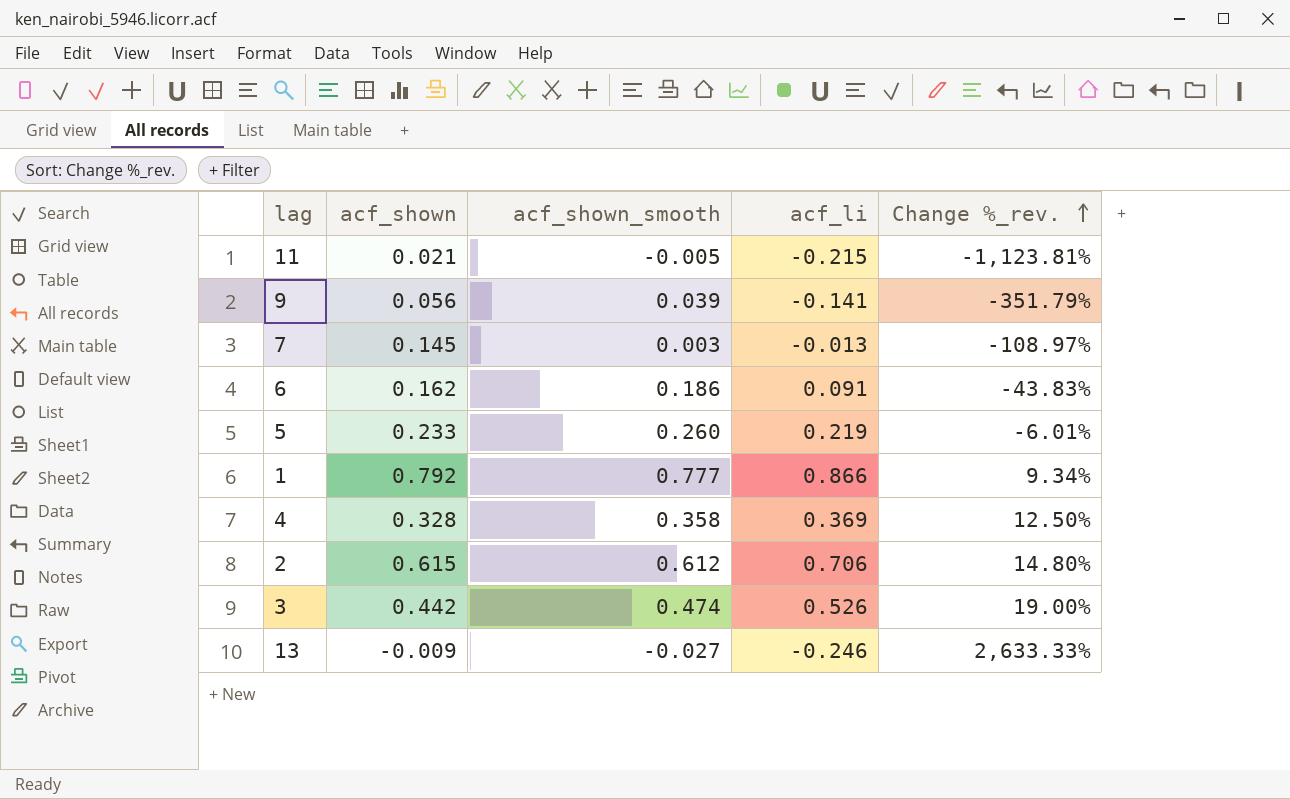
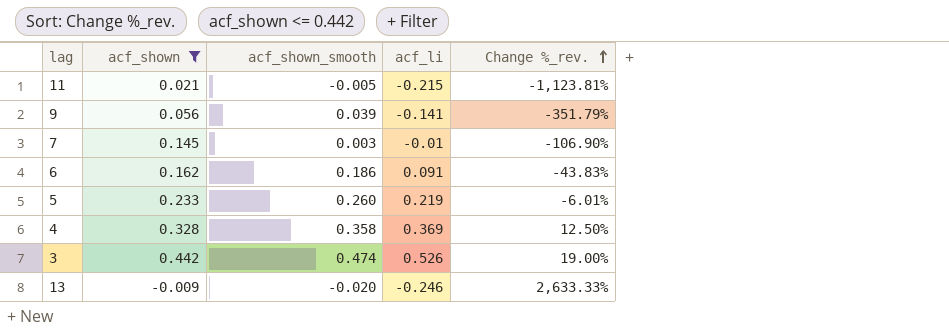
filter: none -> acf_shown <= 0.442
7 | acf_li: -0.013 -> -0.01
7 | Change %_rev.: -108.97% -> -106.90%
13 | acf_shown_smooth: -0.027 -> -0.020

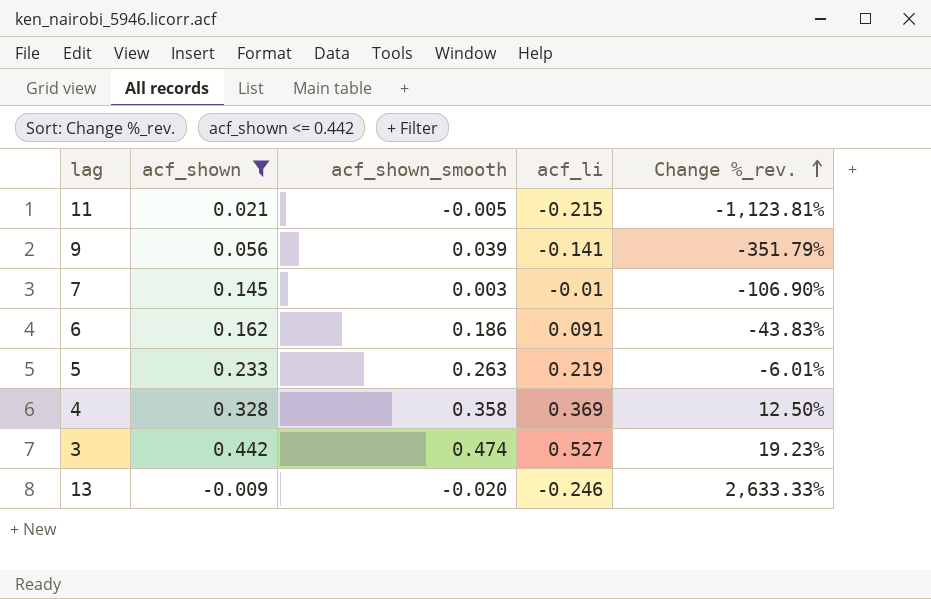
5 | acf_shown_smooth: 0.260 -> 0.263
3 | acf_li: 0.526 -> 0.527
3 | Change %_rev.: 19.00% -> 19.23%

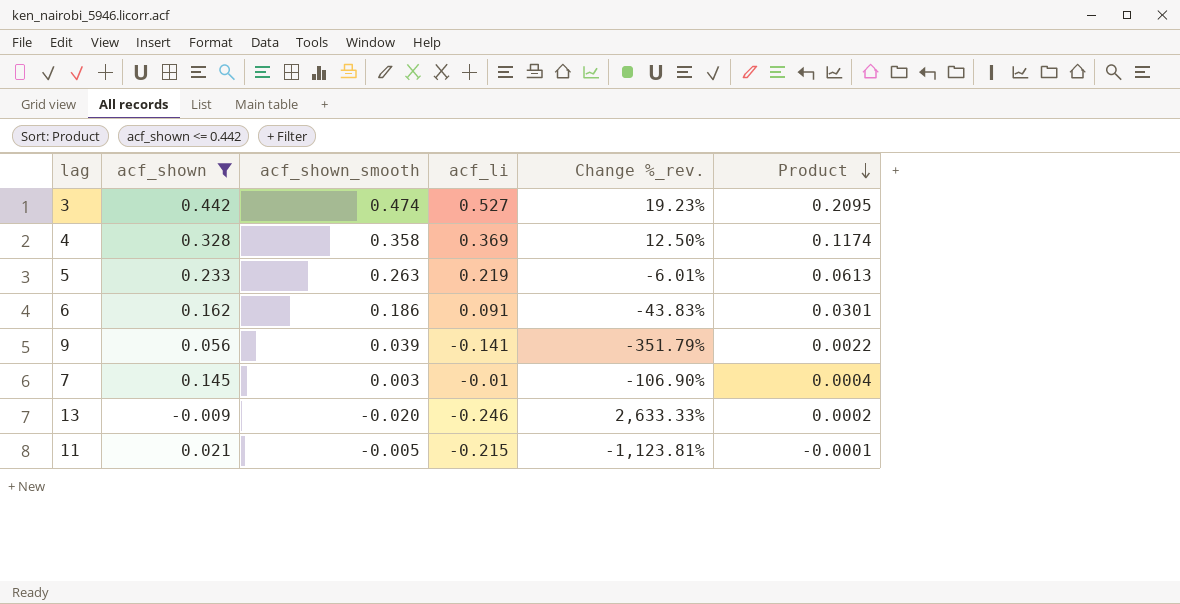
row order: Change %_rev. ascending -> Product descending
column Product | formula: none -> [acf_shown] * [acf_shown_smooth]

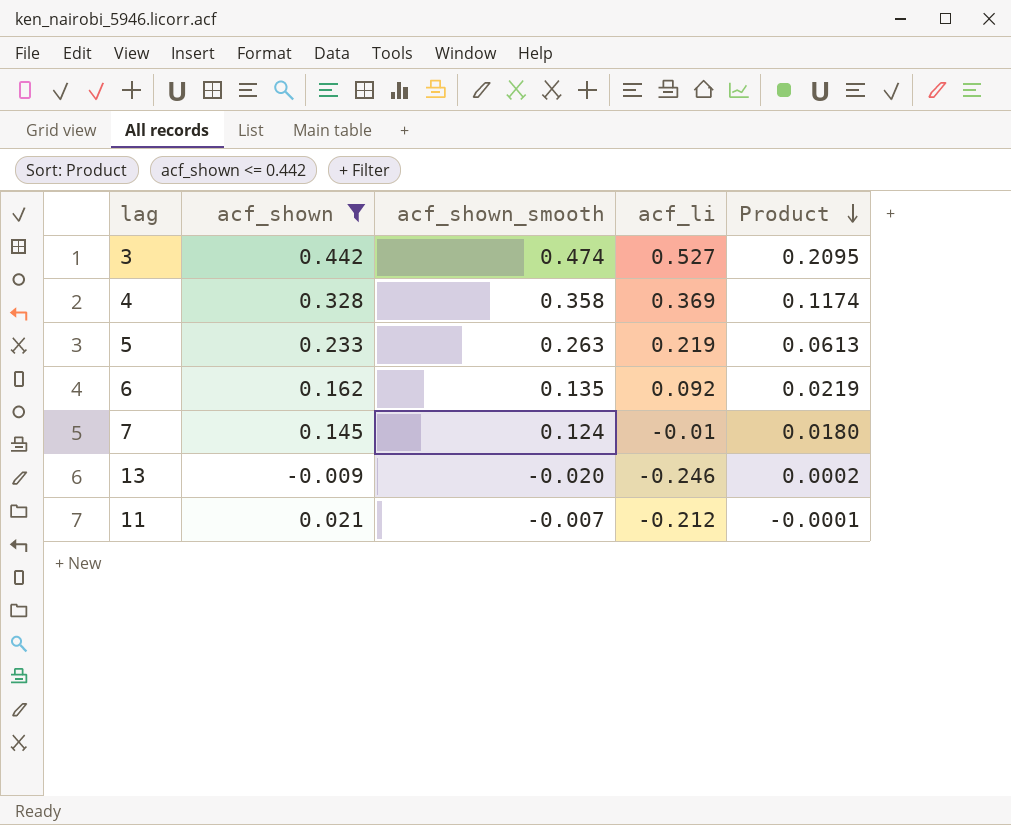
column Change %_rev. | formula: ([acf_li] - [acf_shown]) / [acf_shown] -> none
row 9: 0.056 | 0.039 | -0.141 | -351.79% | 0.0022 -> none
6 | acf_shown_smooth: 0.186 -> 0.135
6 | acf_li: 0.091 -> 0.092
6 | Product: 0.0301 -> 0.0219
7 | acf_shown_smooth: 0.003 -> 0.124
7 | Product: 0.0004 -> 0.0180
11 | acf_shown_smooth: -0.005 -> -0.007
11 | acf_li: -0.215 -> -0.212

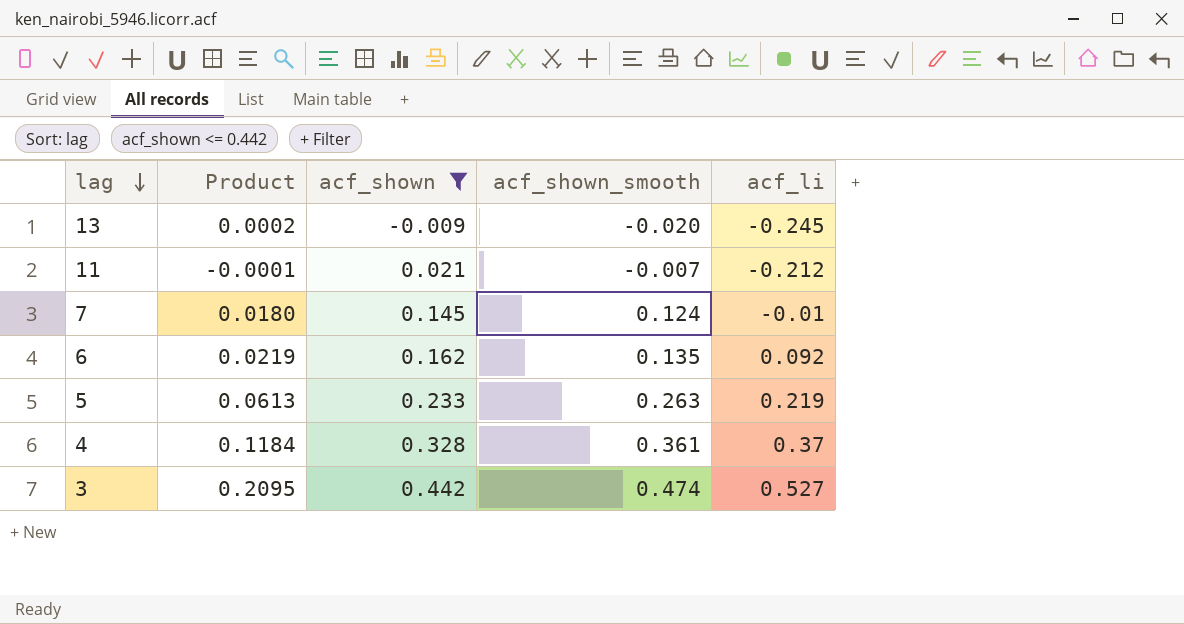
row order: Product descending -> lag descending
column Product | position: 5 -> 2
13 | acf_li: -0.246 -> -0.245
4 | Product: 0.1174 -> 0.1184
4 | acf_shown_smooth: 0.358 -> 0.361
4 | acf_li: 0.369 -> 0.37

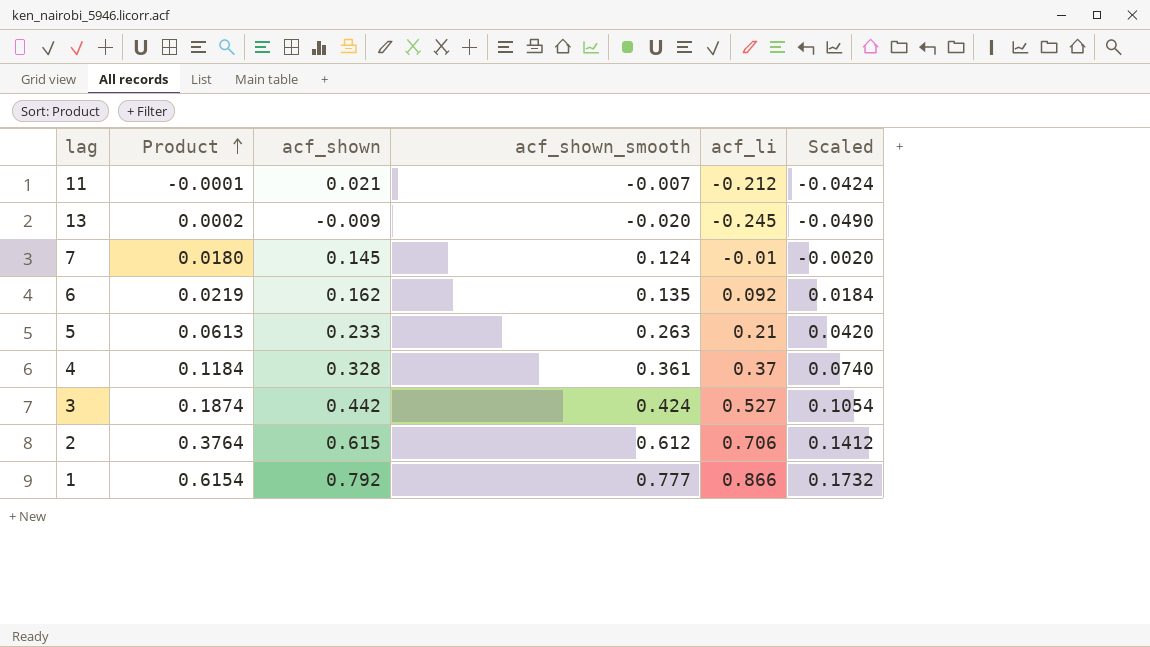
filter: acf_shown <= 0.442 -> none
row order: lag descending -> Product ascending
column Scaled | formula: none -> [acf_li] * 0.2
5 | acf_li: 0.219 -> 0.21
3 | Product: 0.2095 -> 0.1874
3 | acf_shown_smooth: 0.474 -> 0.424

